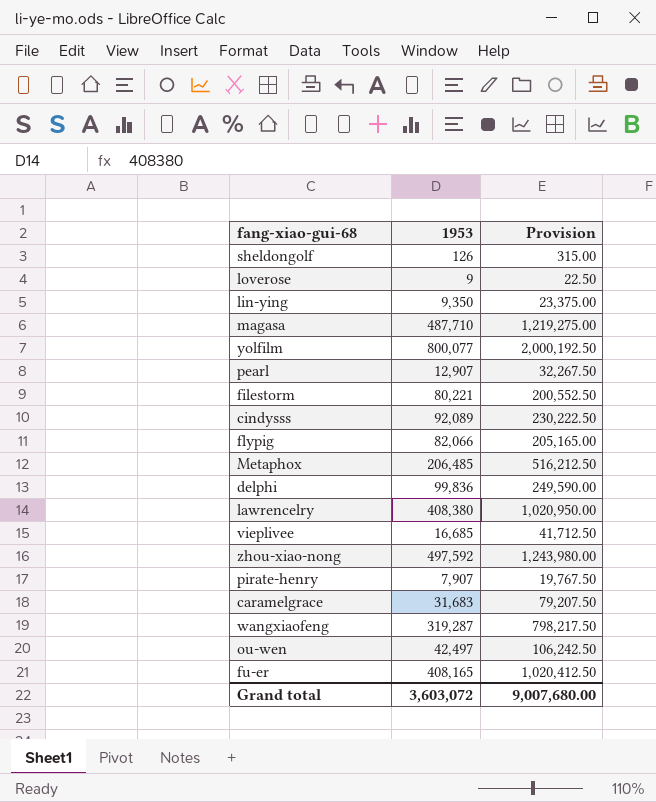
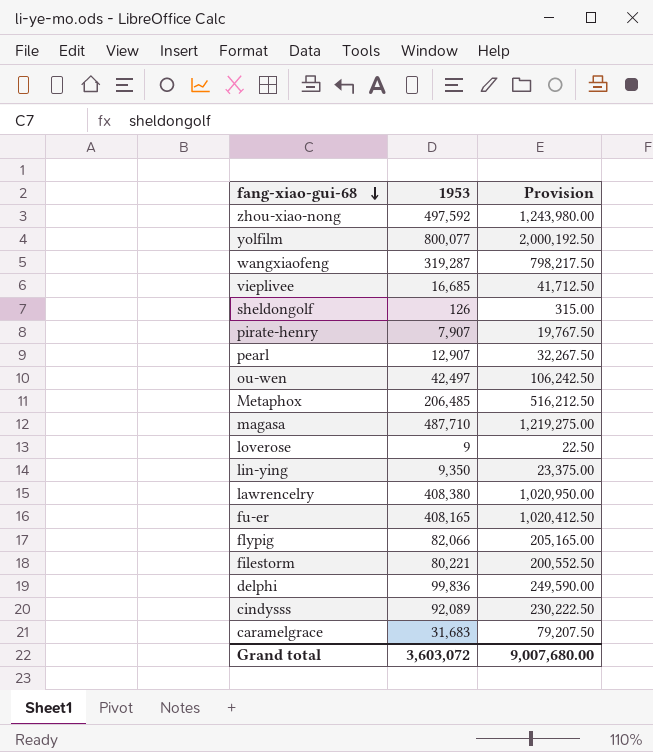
row order: none -> fang-xiao-gui-68 descending

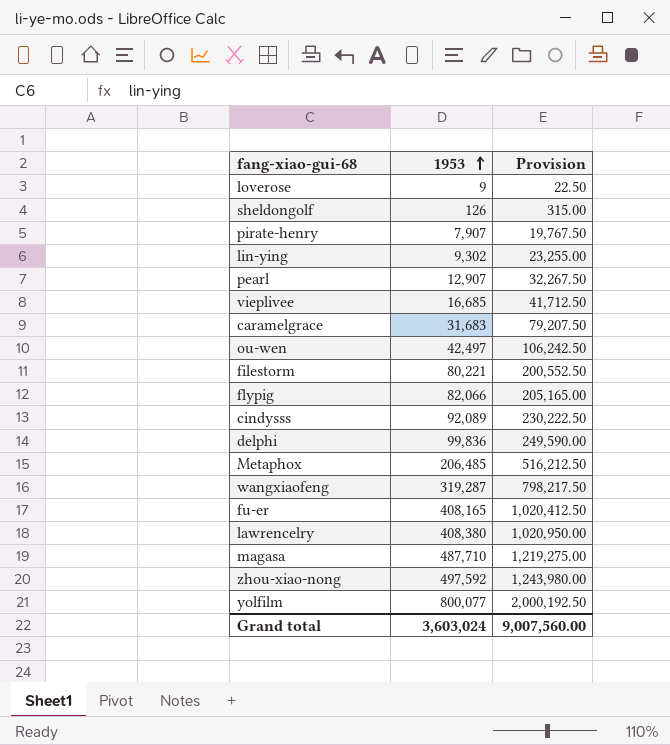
row order: fang-xiao-gui-68 descending -> 1953 ascending
lin-ying | 1953: 9,350 -> 9,302
lin-ying | Provision: 23,375.00 -> 23,255.00
Grand total | 1953: 3,603,072 -> 3,603,024
Grand total | Provision: 9,007,680.00 -> 9,007,560.00

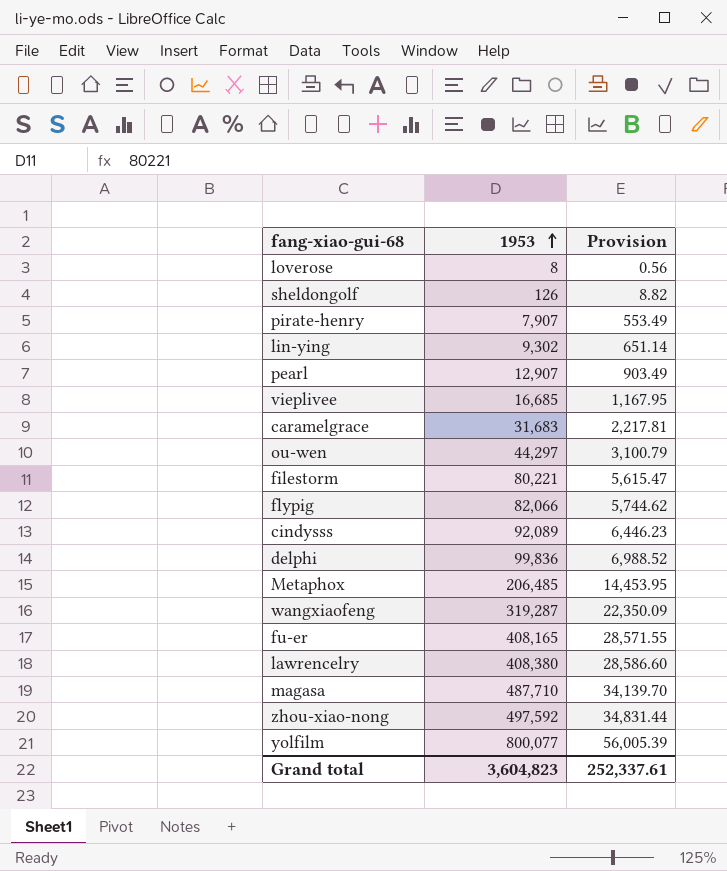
column Provision | formula: [1953] * 2.5 -> [1953] * 0.07
loverose | 1953: 9 -> 8
ou-wen | 1953: 42,497 -> 44,297
Grand total | 1953: 3,603,024 -> 3,604,823
Grand total | Provision: 9,007,560.00 -> 252,337.61

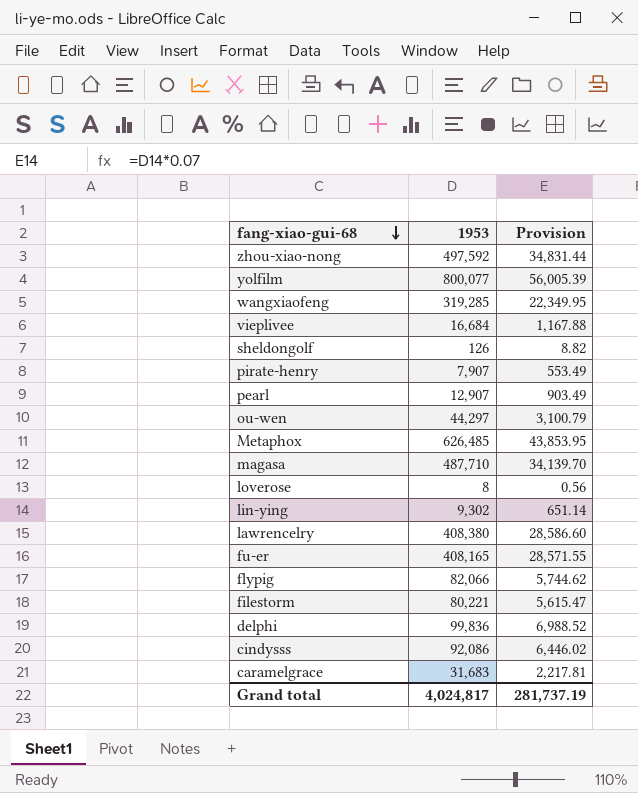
row order: 1953 ascending -> fang-xiao-gui-68 descending
wangxiaofeng | 1953: 319,287 -> 319,285
wangxiaofeng | Provision: 22,350.09 -> 22,349.95
vieplivee | 1953: 16,685 -> 16,684
vieplivee | Provision: 1,167.95 -> 1,167.88
Metaphox | 1953: 206,485 -> 626,485
Metaphox | Provision: 14,453.95 -> 43,853.95
cindysss | 1953: 92,089 -> 92,086
cindysss | Provision: 6,446.23 -> 6,446.02
Grand total | 1953: 3,604,823 -> 4,024,817
Grand total | Provision: 252,337.61 -> 281,737.19

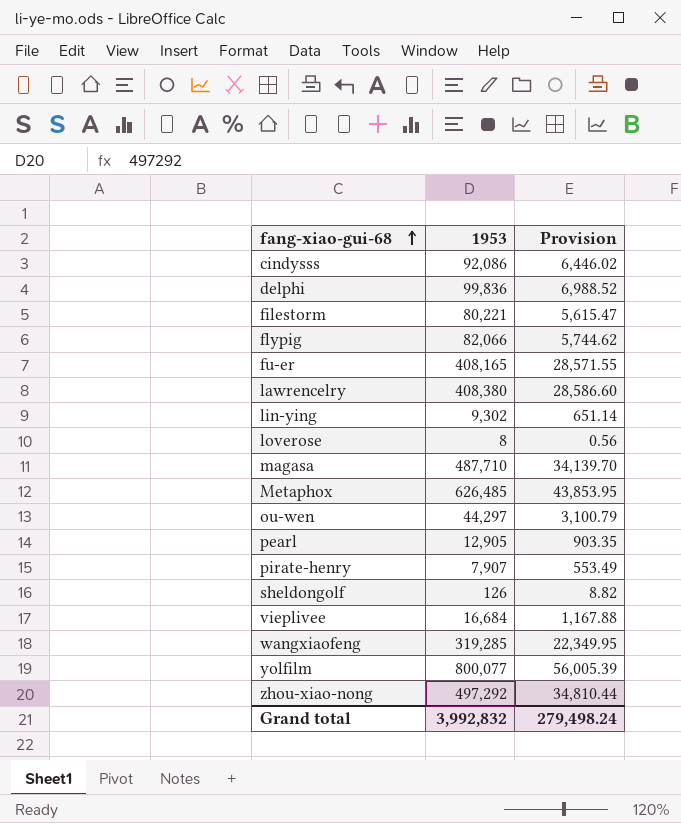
row order: fang-xiao-gui-68 descending -> fang-xiao-gui-68 ascending
row caramelgrace: 31,683 | 2,217.81 -> none
pearl | 1953: 12,907 -> 12,905
pearl | Provision: 903.49 -> 903.35
zhou-xiao-nong | 1953: 497,592 -> 497,292
zhou-xiao-nong | Provision: 34,831.44 -> 34,810.44
Grand total | 1953: 4,024,817 -> 3,992,832
Grand total | Provision: 281,737.19 -> 279,498.24

